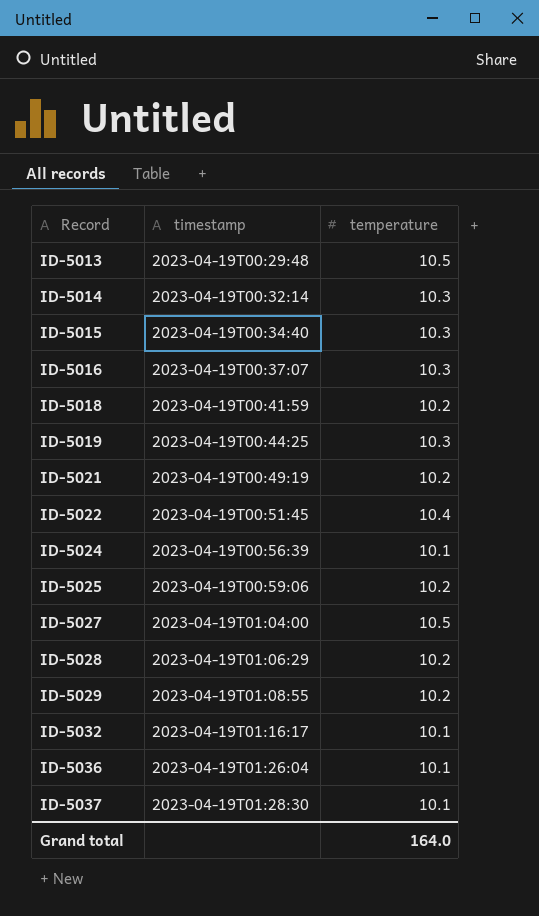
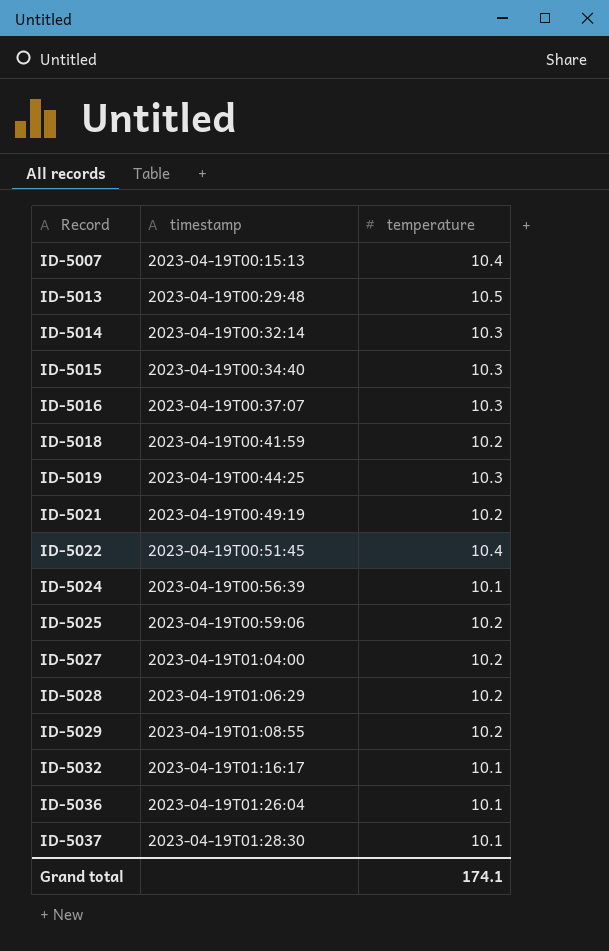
row ID-5007: none -> 2023-04-19T00:15:13 | 10.4
ID-5027 | temperature: 10.5 -> 10.2
Grand total | temperature: 164.0 -> 174.1

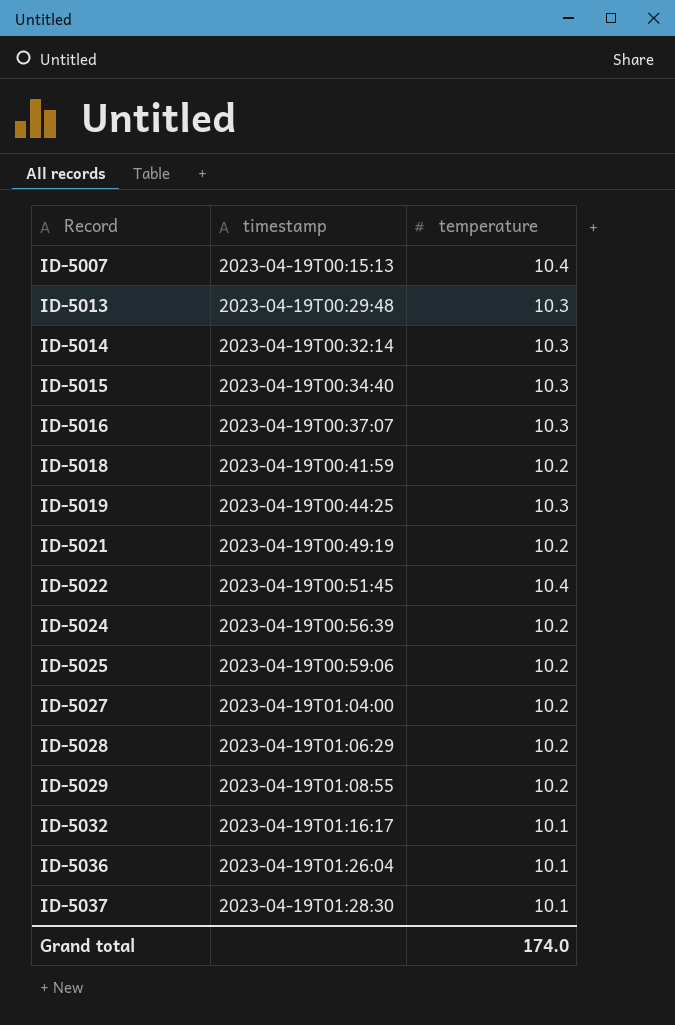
ID-5013 | temperature: 10.5 -> 10.3
ID-5024 | temperature: 10.1 -> 10.2
Grand total | temperature: 174.1 -> 174.0

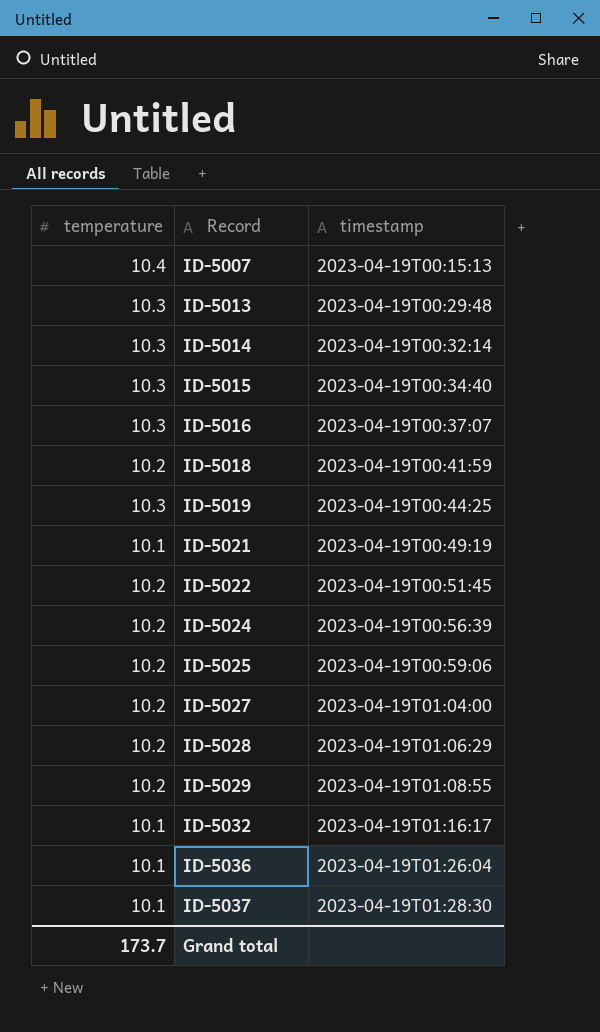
column temperature | position: 3 -> 1
ID-5021 | temperature: 10.2 -> 10.1
ID-5022 | temperature: 10.4 -> 10.2
Grand total | temperature: 174.0 -> 173.7

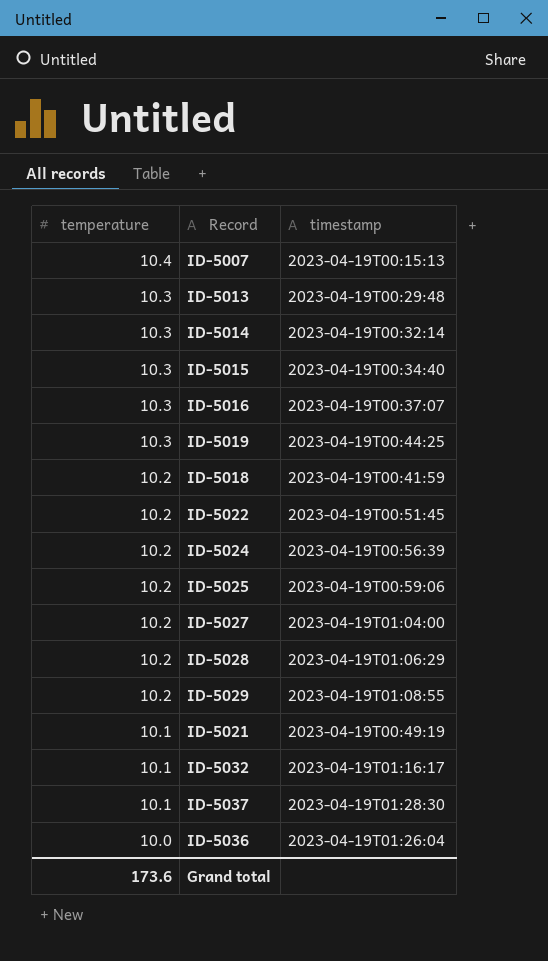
row order: Record ascending -> temperature descending
ID-5036 | temperature: 10.1 -> 10.0
Grand total | temperature: 173.7 -> 173.6

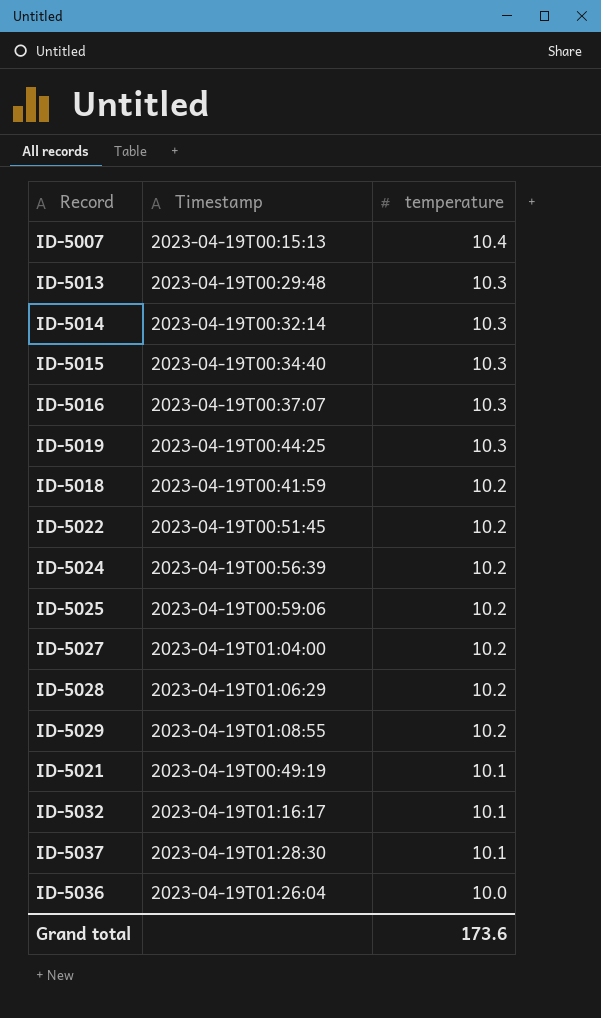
column name: timestamp -> Timestamp
column temperature | position: 1 -> 3

